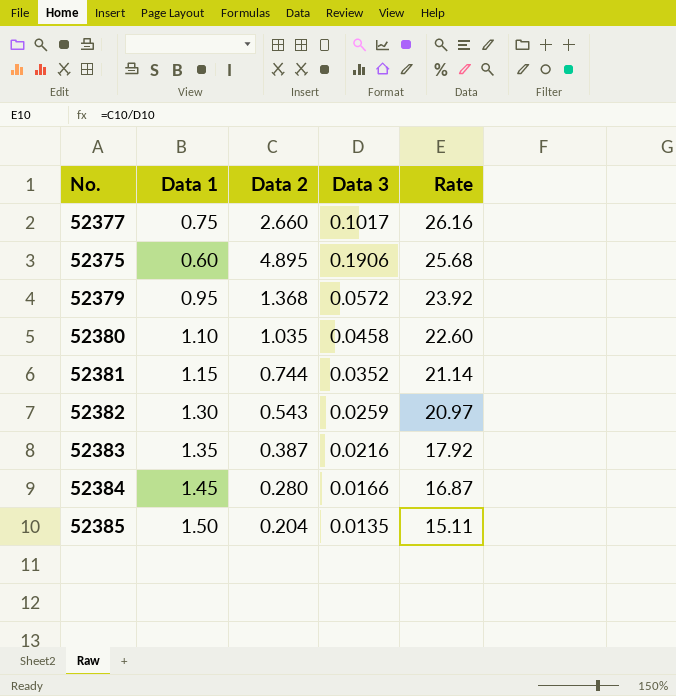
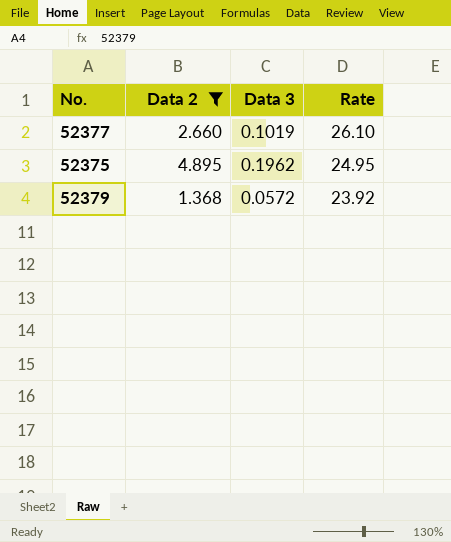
filter: none -> Data 2 >= 1.368
column Data 1 | position: 2 -> none
52377 | Data 3: 0.1017 -> 0.1019
52377 | Rate: 26.16 -> 26.10
52375 | Data 3: 0.1906 -> 0.1962
52375 | Rate: 25.68 -> 24.95

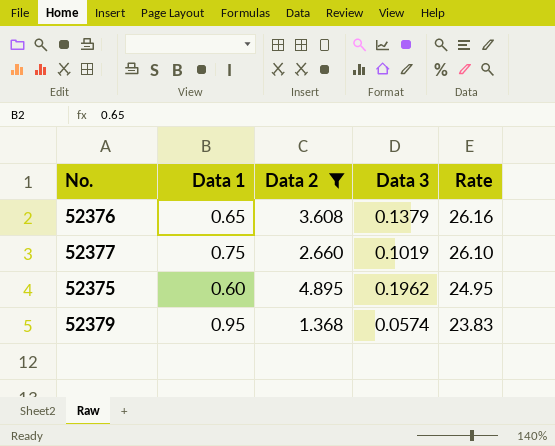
column Data 1 | position: none -> 2
row 52376: none -> 0.65 | 3.608 | 0.1379 | 26.16
52379 | Data 3: 0.0572 -> 0.0574
52379 | Rate: 23.92 -> 23.83

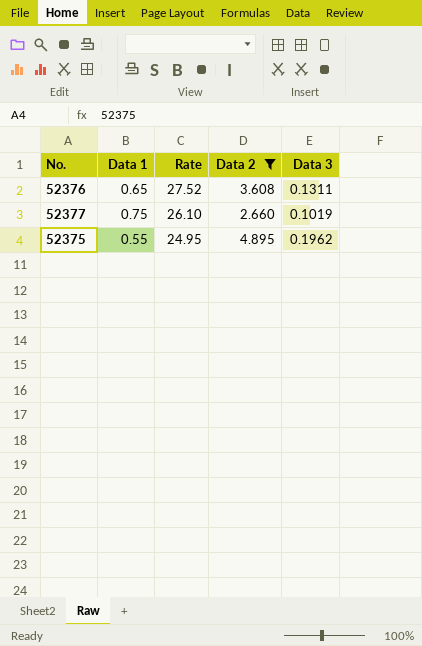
column Rate | position: 5 -> 3
row 52379: 0.95 | 1.368 | 0.0574 | 23.83 -> none
52376 | Rate: 26.16 -> 27.52
52376 | Data 3: 0.1379 -> 0.1311
52375 | Data 1: 0.60 -> 0.55

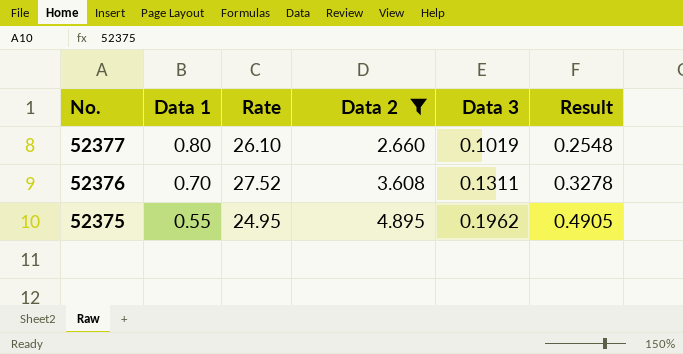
row order: Rate descending -> No. descending
column Result | formula: none -> [Data 3] * 2.5
52377 | Data 1: 0.75 -> 0.80
52376 | Data 1: 0.65 -> 0.70

